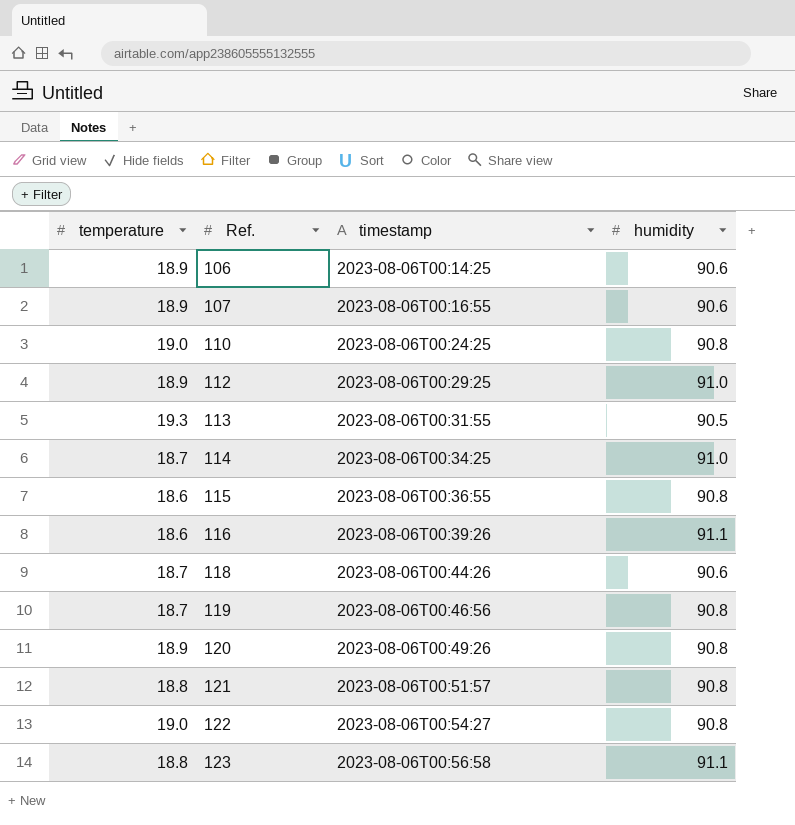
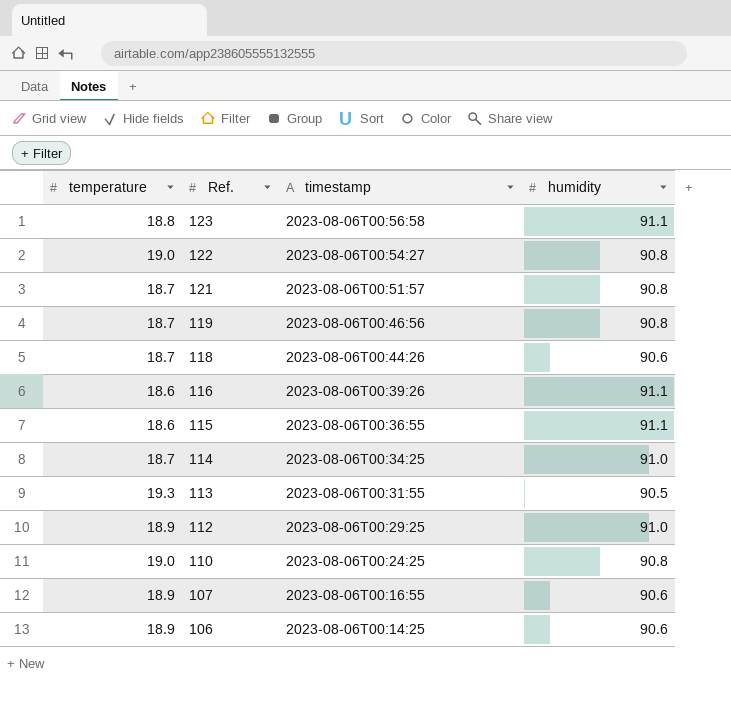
row order: Ref. ascending -> Ref. descending
row 120: 18.9 | 2023-08-06T00:49:26 | 90.8 -> none
121 | temperature: 18.8 -> 18.7
115 | humidity: 90.8 -> 91.1

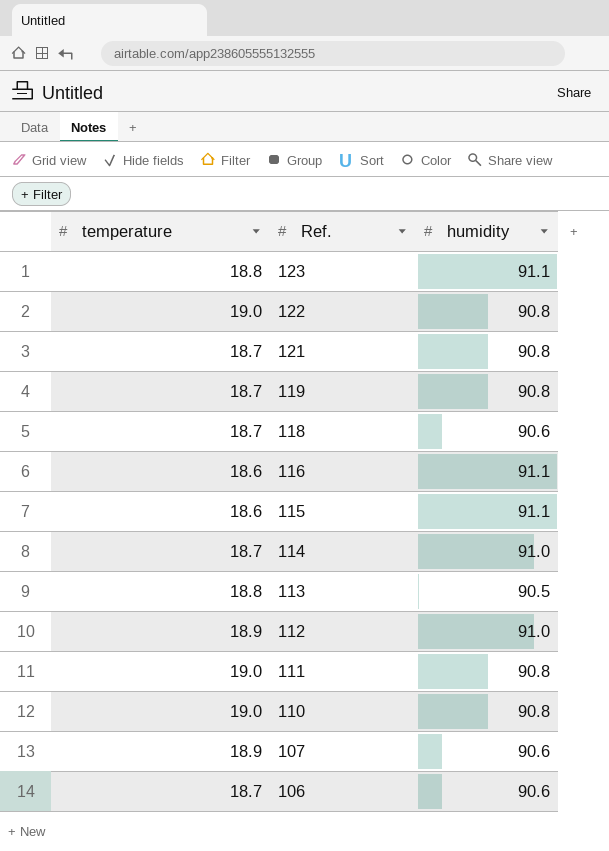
column timestamp | position: 3 -> none
113 | temperature: 19.3 -> 18.8
row 111: none -> 19.0 | 90.8
106 | temperature: 18.9 -> 18.7

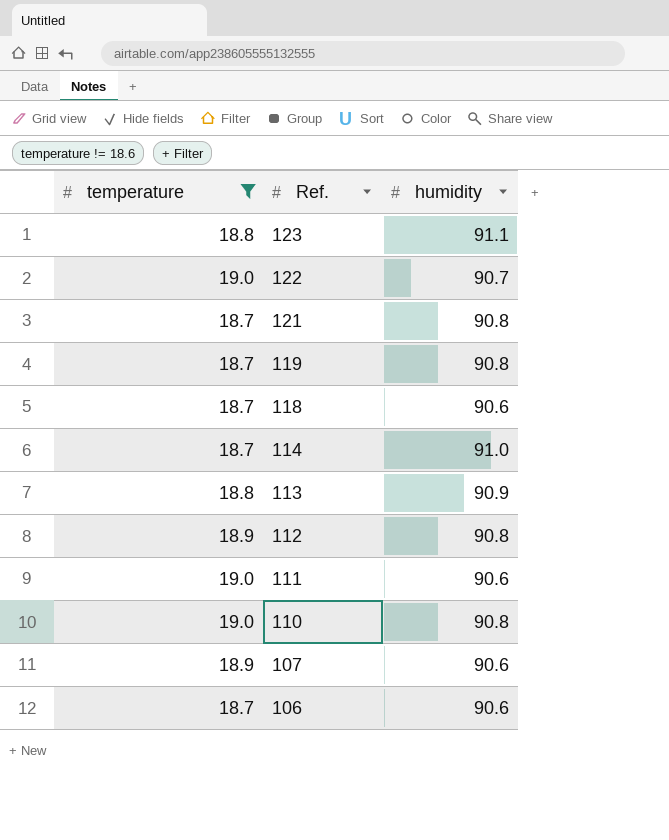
filter: none -> temperature != 18.6
122 | humidity: 90.8 -> 90.7
113 | humidity: 90.5 -> 90.9
112 | humidity: 91.0 -> 90.8
111 | humidity: 90.8 -> 90.6

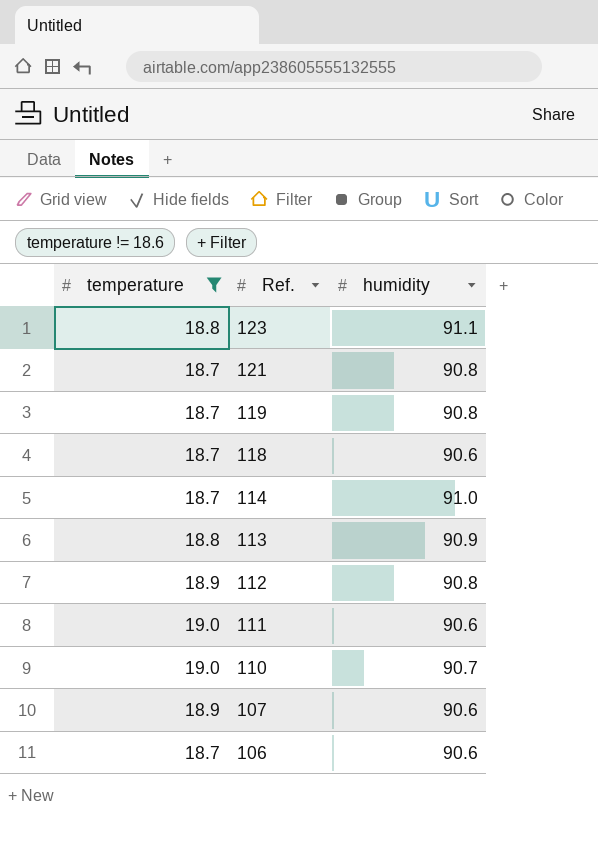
row 122: 19.0 | 90.7 -> none
110 | humidity: 90.8 -> 90.7

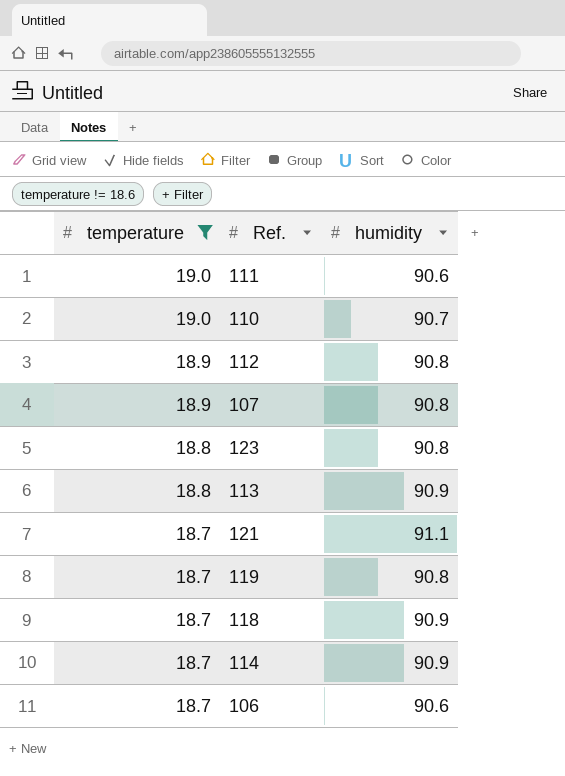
row order: Ref. descending -> temperature descending
107 | humidity: 90.6 -> 90.8
123 | humidity: 91.1 -> 90.8
121 | humidity: 90.8 -> 91.1
118 | humidity: 90.6 -> 90.9
114 | humidity: 91.0 -> 90.9

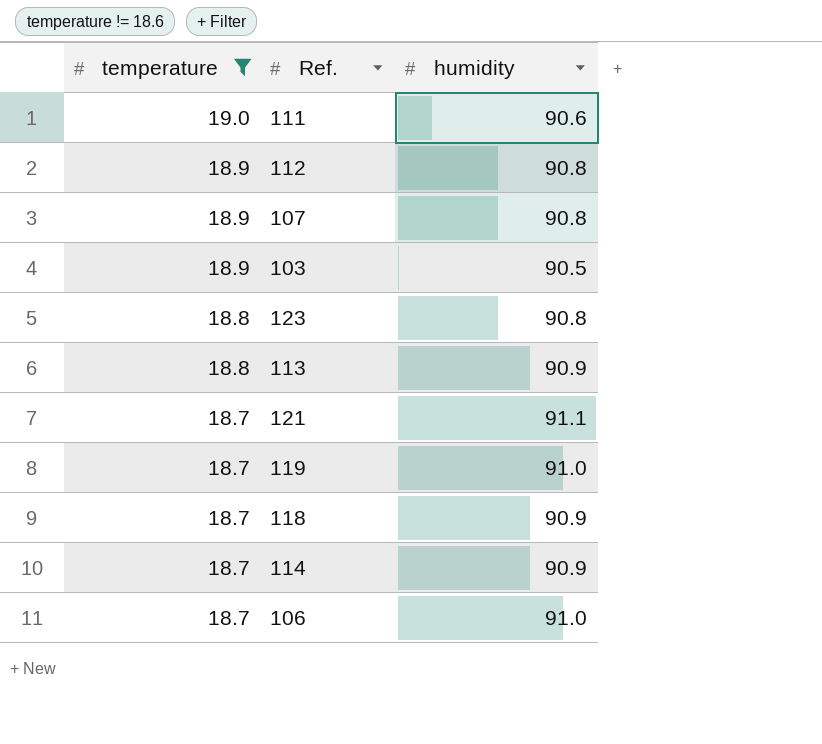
row 110: 19.0 | 90.7 -> none
row 103: none -> 18.9 | 90.5
119 | humidity: 90.8 -> 91.0
106 | humidity: 90.6 -> 91.0

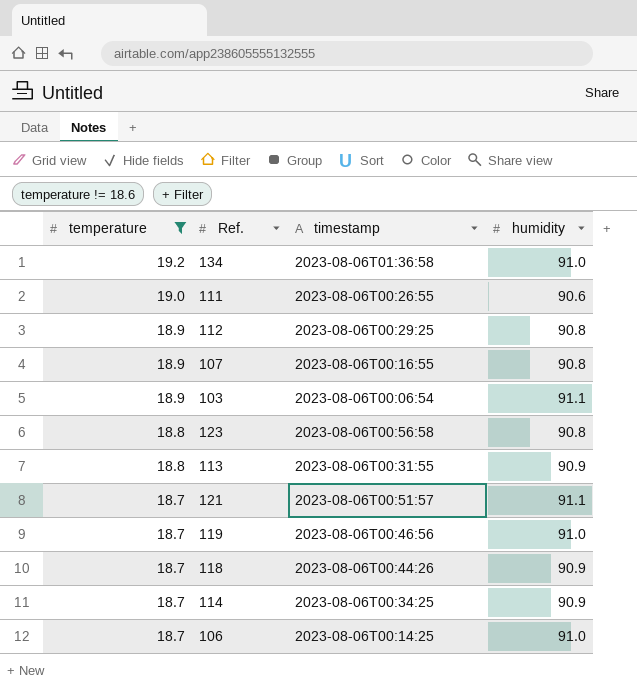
column timestamp | position: none -> 3
row 134: none -> 19.2 | 2023-08-06T01:36:58 | 91.0
103 | humidity: 90.5 -> 91.1

